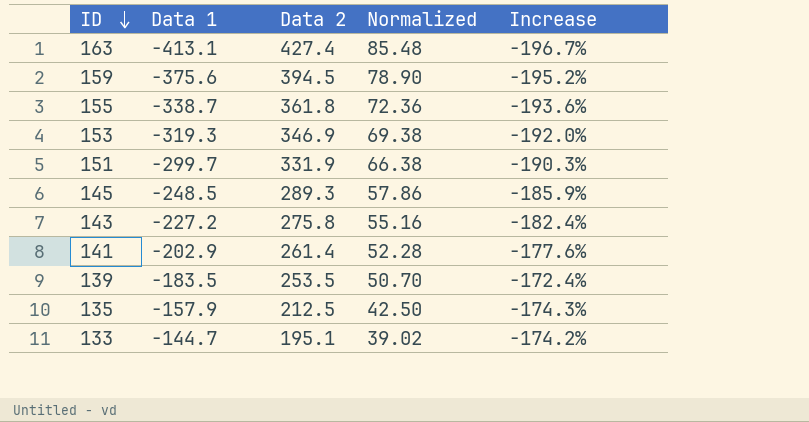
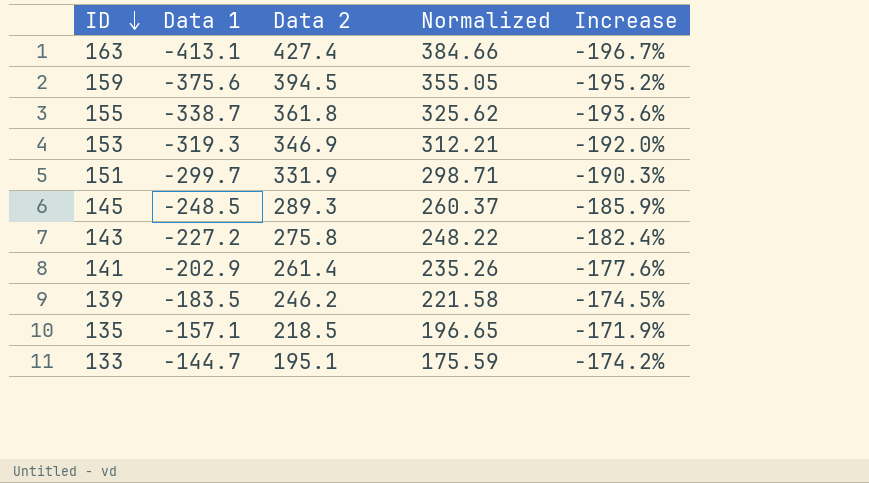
column Normalized | formula: [Data 2] * 0.2 -> [Data 2] * 0.9
139 | Data 2: 253.5 -> 246.2
139 | Increase: -172.4% -> -174.5%
135 | Data 1: -157.9 -> -157.1
135 | Data 2: 212.5 -> 218.5
135 | Increase: -174.3% -> -171.9%

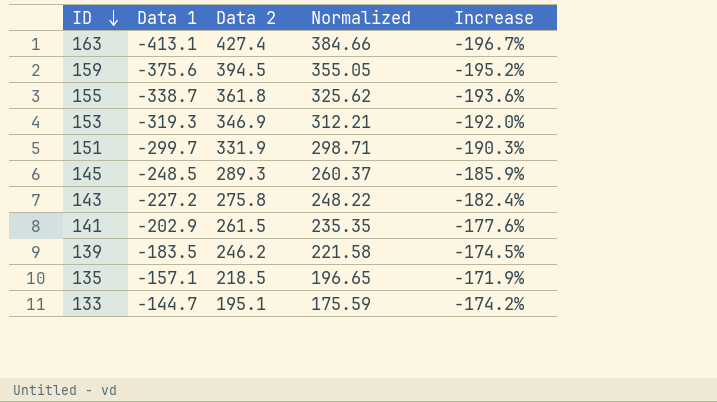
141 | Data 2: 261.4 -> 261.5
141 | Normalized: 235.26 -> 235.35

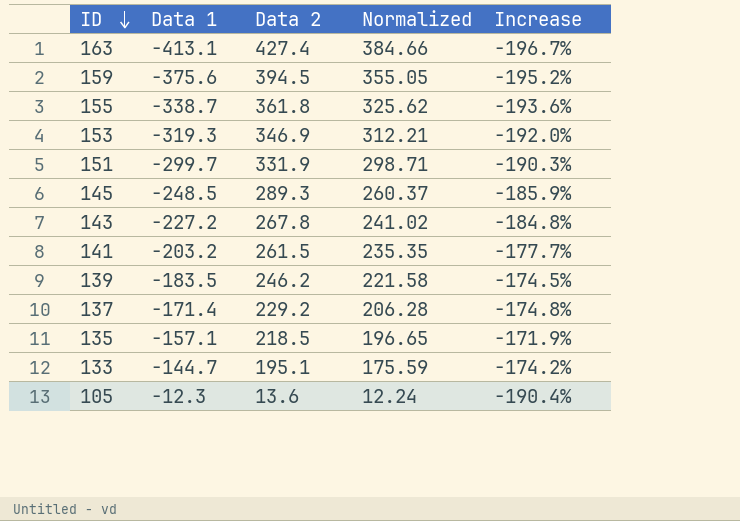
143 | Data 2: 275.8 -> 267.8
143 | Normalized: 248.22 -> 241.02
143 | Increase: -182.4% -> -184.8%
141 | Data 1: -202.9 -> -203.2
141 | Increase: -177.6% -> -177.7%
row 137: none -> -171.4 | 229.2 | 206.28 | -174.8%
row 105: none -> -12.3 | 13.6 | 12.24 | -190.4%

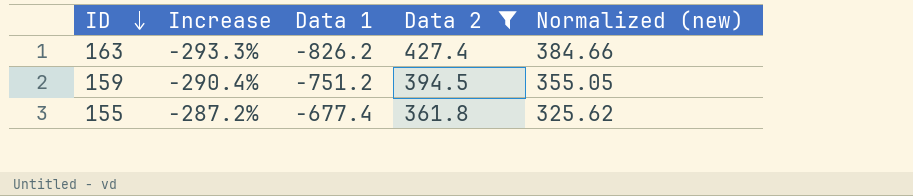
filter: none -> Data 2 >= 361.8
column Increase | position: 5 -> 2
column name: Normalized -> Normalized (new)
163 | Increase: -196.7% -> -293.3%
163 | Data 1: -413.1 -> -826.2
159 | Increase: -195.2% -> -290.4%
159 | Data 1: -375.6 -> -751.2
155 | Increase: -193.6% -> -287.2%
155 | Data 1: -338.7 -> -677.4

